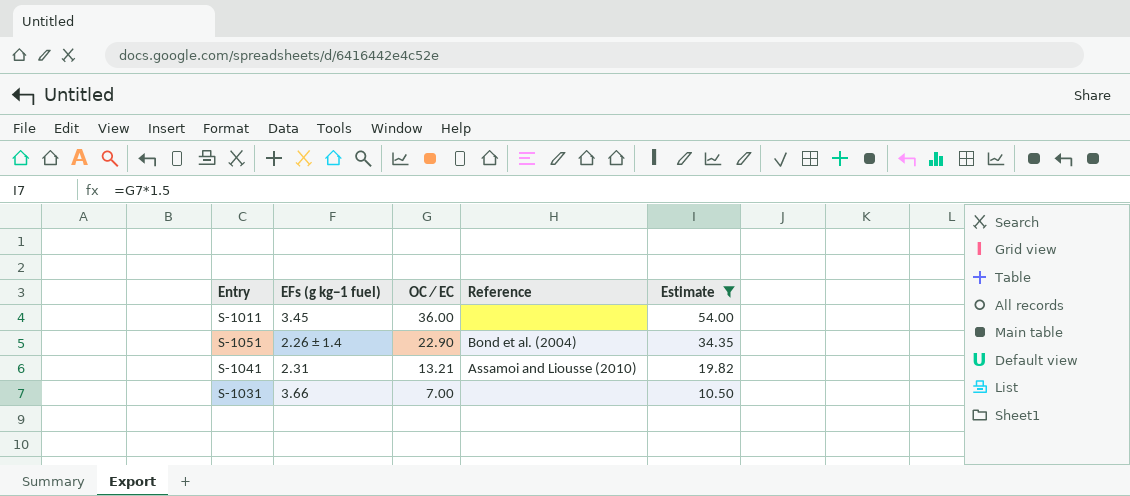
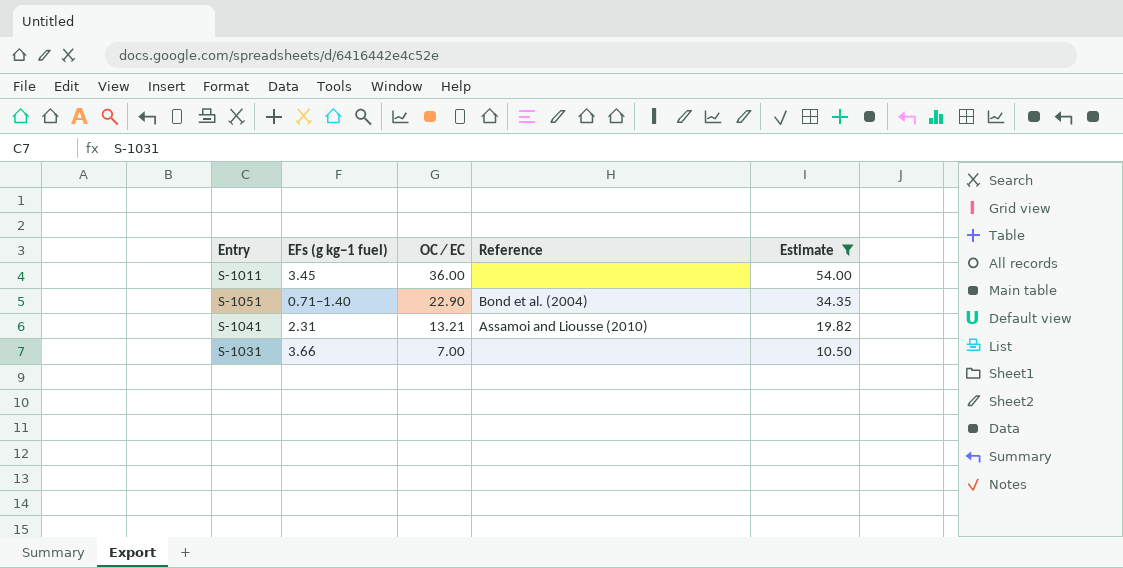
S-1051 | EFs (g kg−1 fuel): 2.26 ± 1.4 -> 0.71–1.40

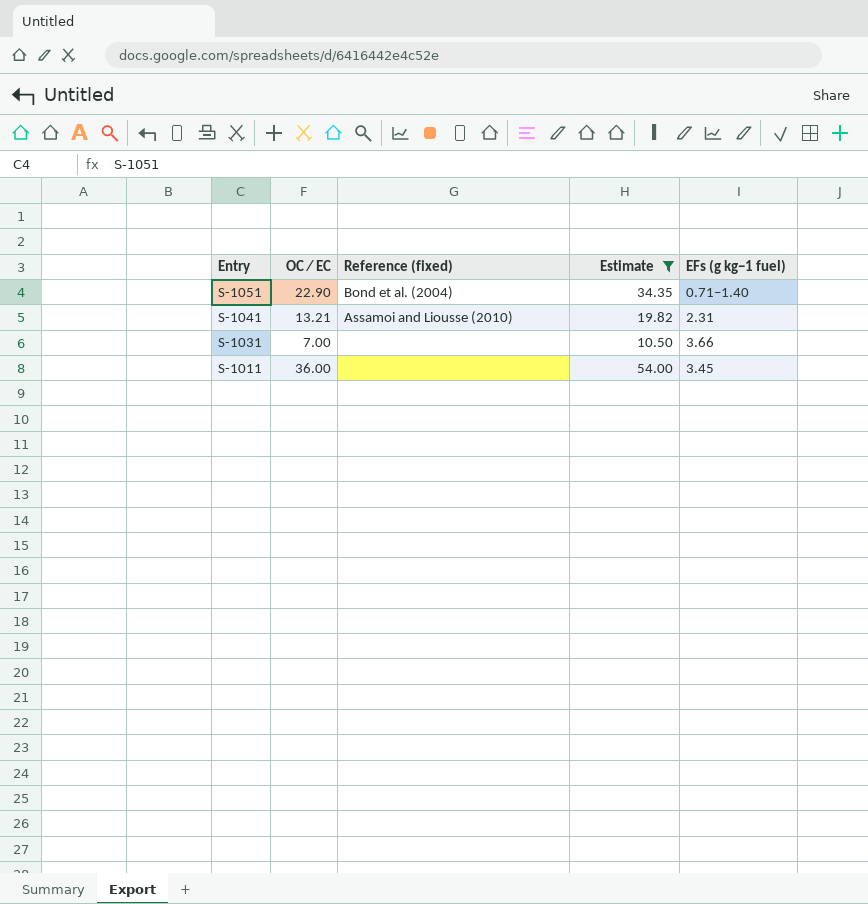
row order: OC ∕ EC descending -> Entry descending
column name: Reference -> Reference (fixed)
column EFs (g kg−1 fuel) | position: 2 -> 5

